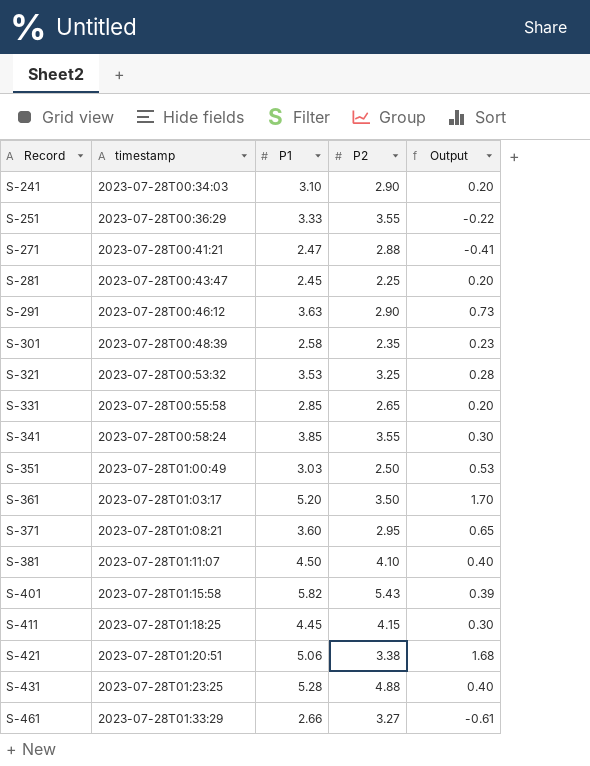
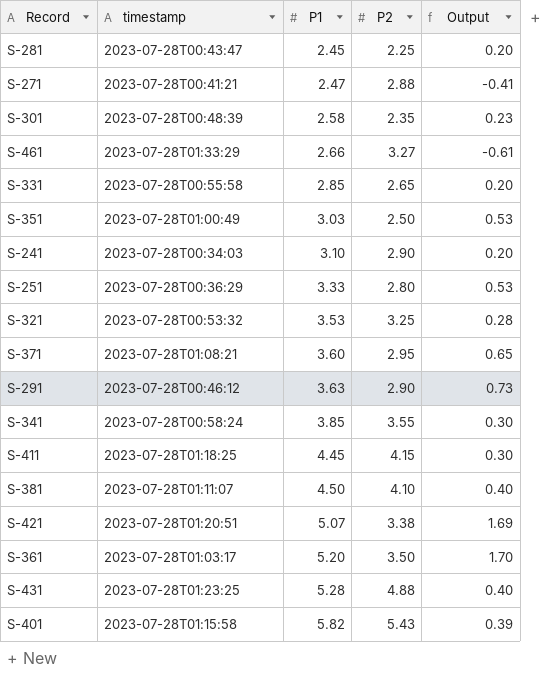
row order: Record ascending -> P1 ascending
S-251 | P2: 3.55 -> 2.80
S-251 | Output: -0.22 -> 0.53
S-421 | P1: 5.06 -> 5.07
S-421 | Output: 1.68 -> 1.69

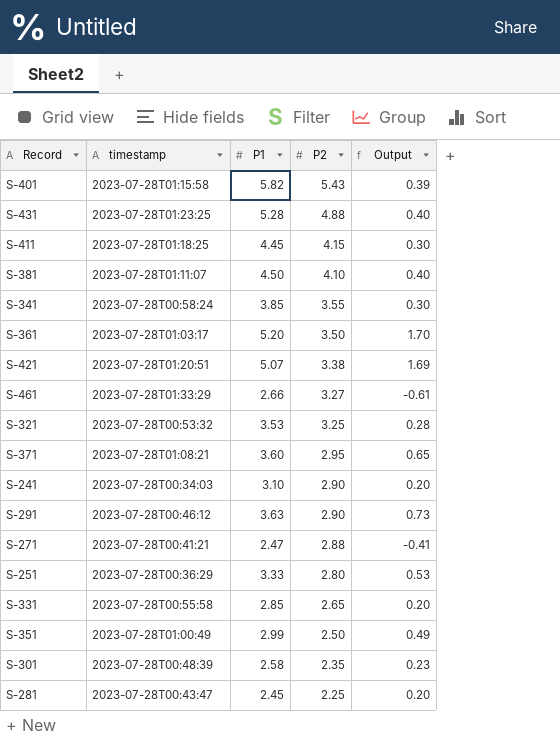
row order: P1 ascending -> P2 descending
S-351 | P1: 3.03 -> 2.99
S-351 | Output: 0.53 -> 0.49

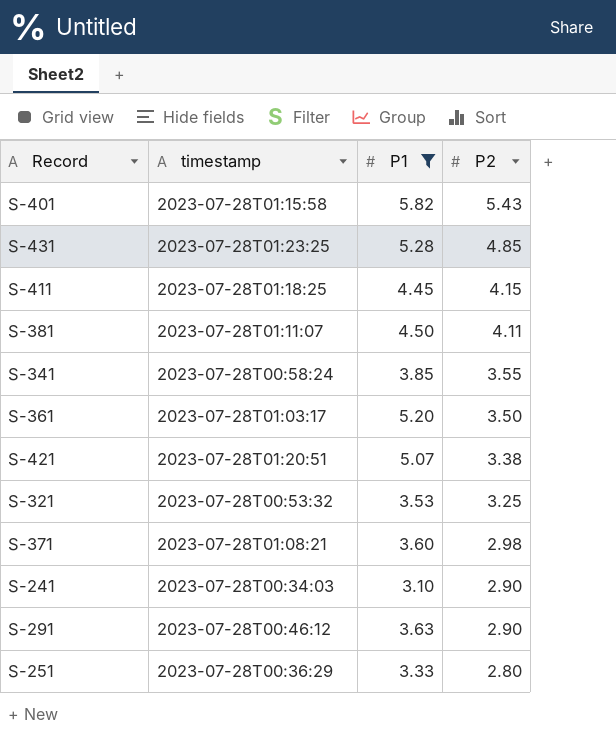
filter: none -> P1 >= 3.10
column Output | formula: [P1] - [P2] -> none
S-431 | P2: 4.88 -> 4.85
S-381 | P2: 4.10 -> 4.11
S-371 | P2: 2.95 -> 2.98

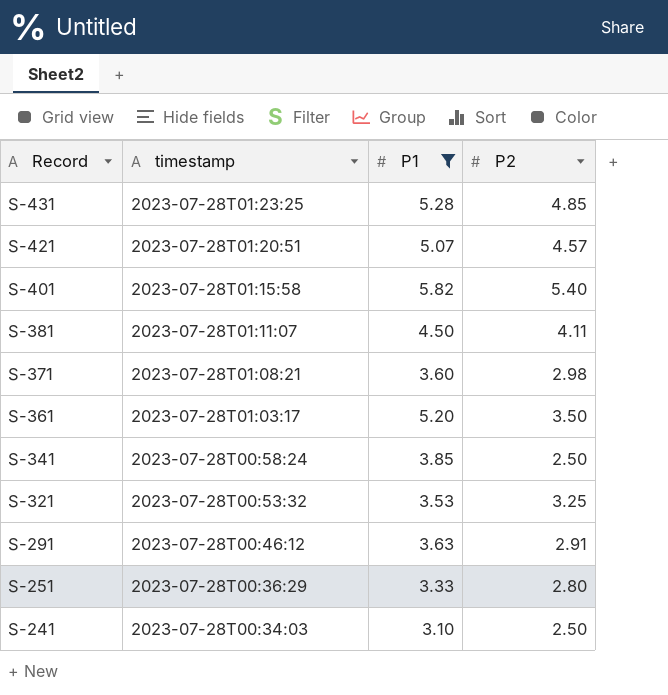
row order: P2 descending -> Record descending
row S-411: 2023-07-28T01:18:25 | 4.45 | 4.15 -> none
S-421 | P2: 3.38 -> 4.57
S-401 | P2: 5.43 -> 5.40
S-341 | P2: 3.55 -> 2.50
S-291 | P2: 2.90 -> 2.91
S-241 | P2: 2.90 -> 2.50

